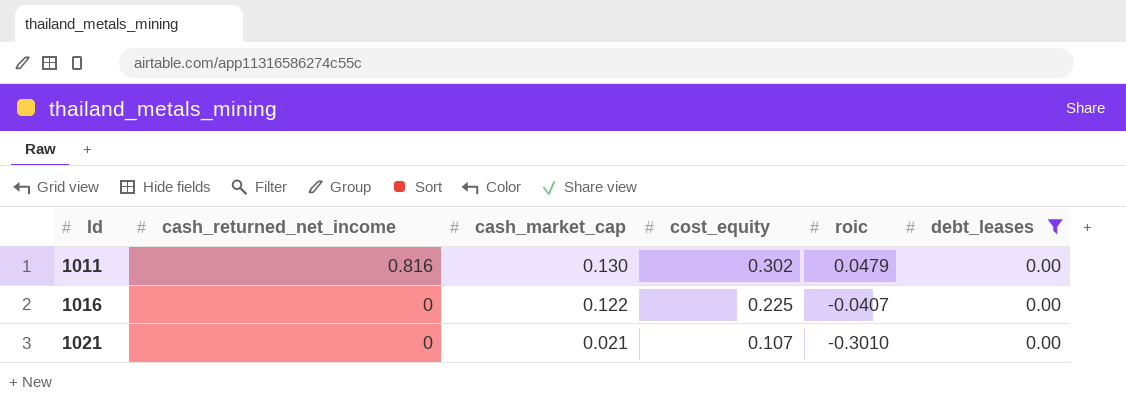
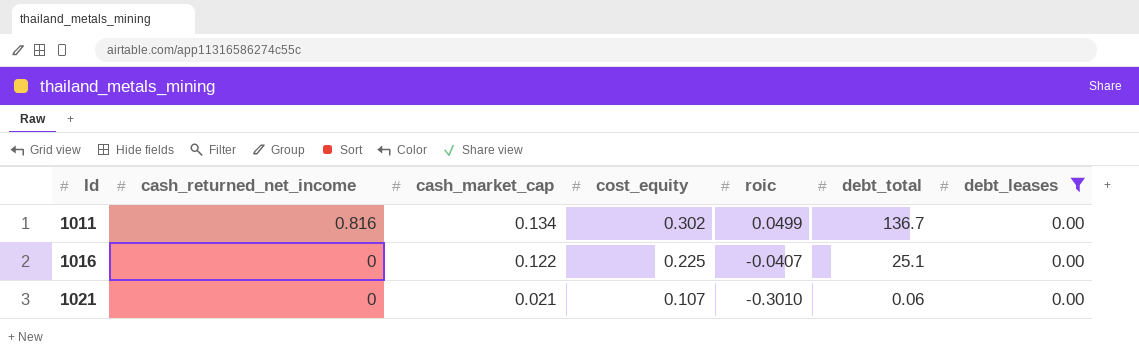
column debt_total | position: none -> 6
1011 | cash_market_cap: 0.130 -> 0.134
1011 | roic: 0.0479 -> 0.0499

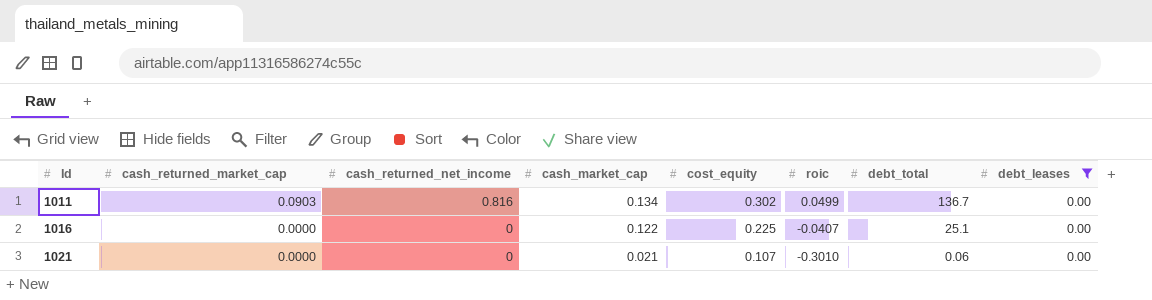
column cash_returned_market_cap | position: none -> 2

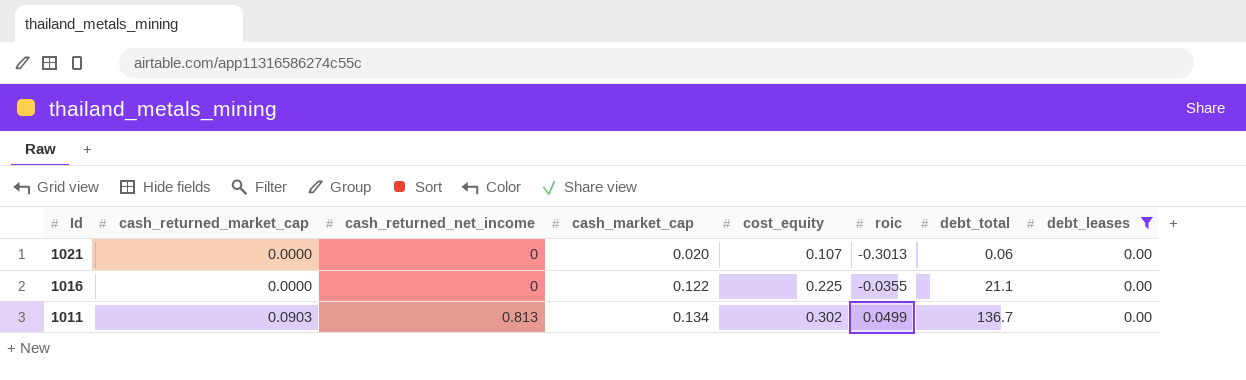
row order: Id ascending -> Id descending
1021 | cash_market_cap: 0.021 -> 0.020
1021 | roic: -0.3010 -> -0.3013
1016 | roic: -0.0407 -> -0.0355
1016 | debt_total: 25.1 -> 21.1
1011 | cash_returned_net_income: 0.816 -> 0.813

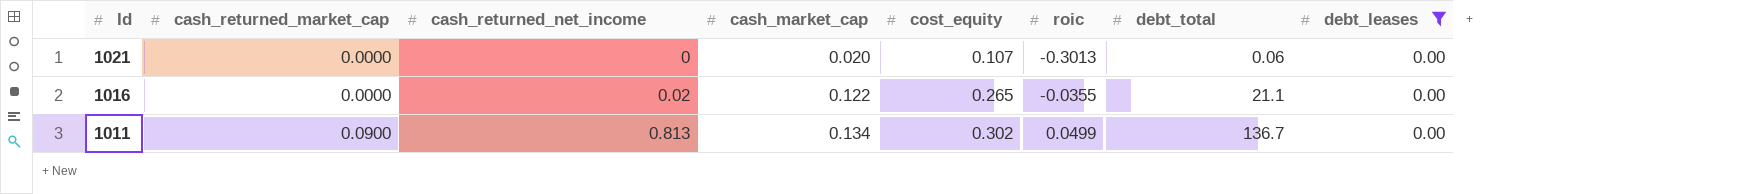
1016 | cash_returned_net_income: 0 -> 0.02
1016 | cost_equity: 0.225 -> 0.265
1011 | cash_returned_market_cap: 0.0903 -> 0.0900

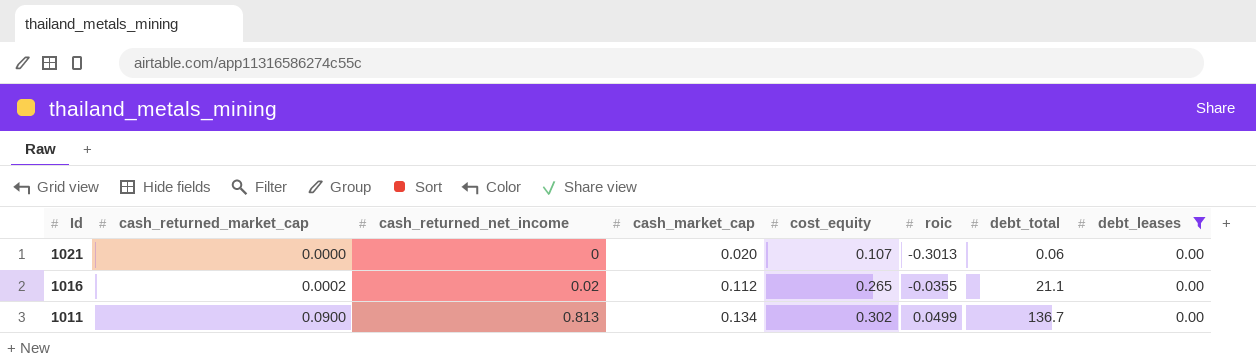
1016 | cash_returned_market_cap: 0.0000 -> 0.0002
1016 | cash_market_cap: 0.122 -> 0.112

